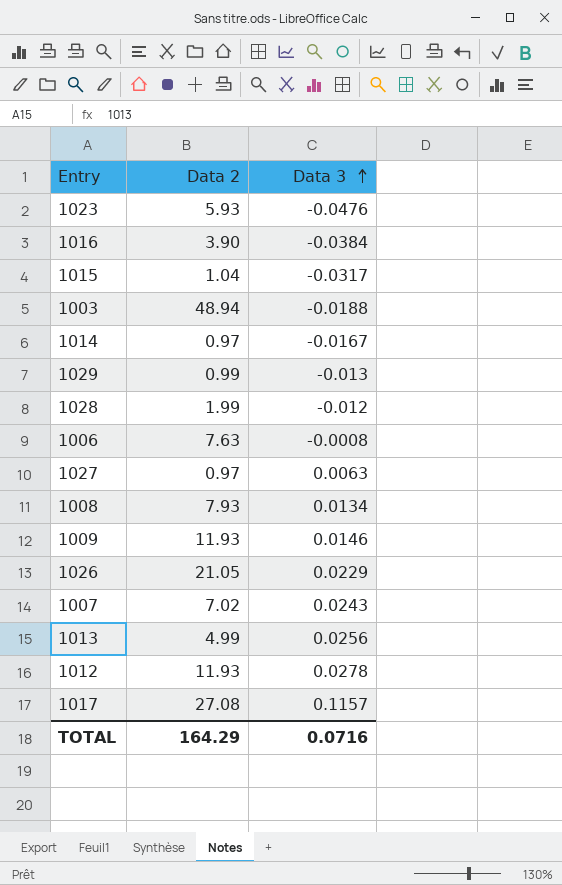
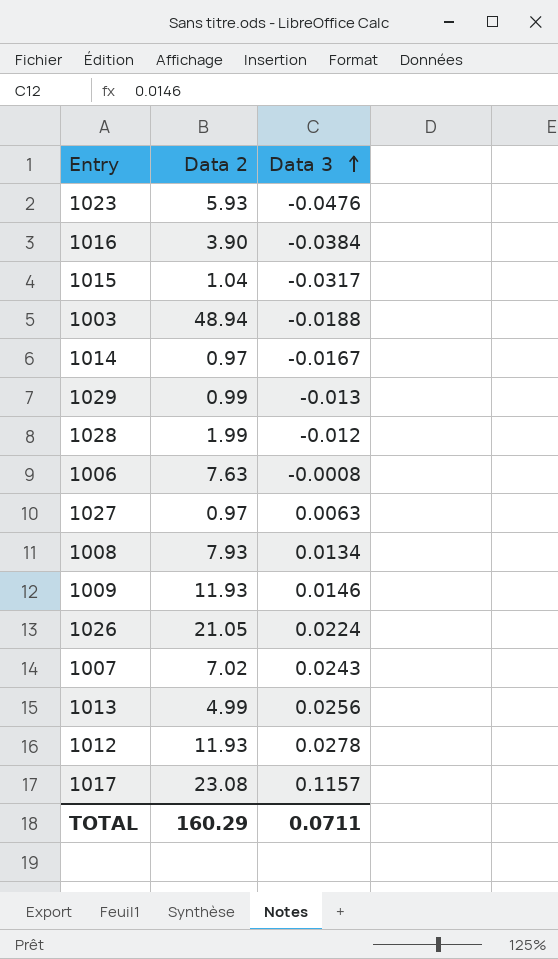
1026 | Data 3: 0.0229 -> 0.0224
1017 | Data 2: 27.08 -> 23.08
TOTAL | Data 2: 164.29 -> 160.29
TOTAL | Data 3: 0.0716 -> 0.0711

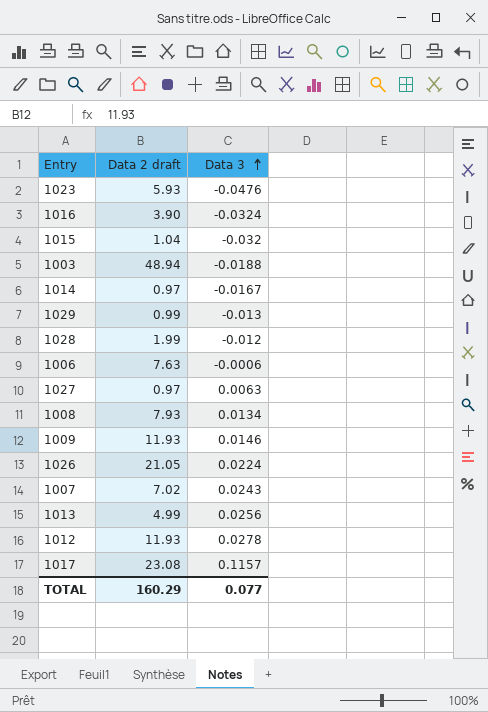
column name: Data 2 -> Data 2 draft
1016 | Data 3: -0.0384 -> -0.0324
1015 | Data 3: -0.0317 -> -0.032
1006 | Data 3: -0.0008 -> -0.0006
TOTAL | Data 3: 0.0711 -> 0.077

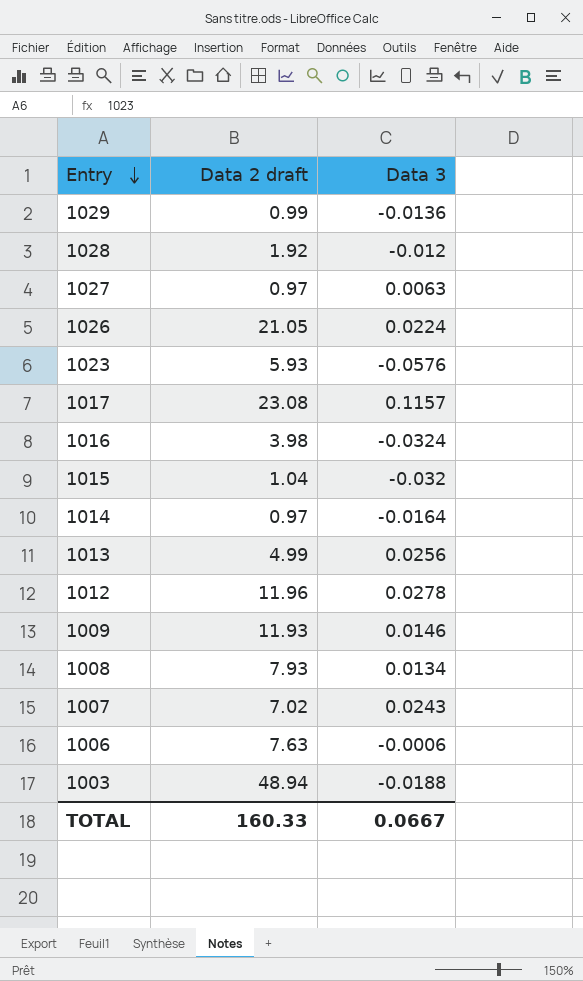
row order: Data 3 ascending -> Entry descending
1029 | Data 3: -0.013 -> -0.0136
1028 | Data 2 draft: 1.99 -> 1.92
1023 | Data 3: -0.0476 -> -0.0576
1016 | Data 2 draft: 3.90 -> 3.98
1014 | Data 3: -0.0167 -> -0.0164
1012 | Data 2 draft: 11.93 -> 11.96
TOTAL | Data 2 draft: 160.29 -> 160.33
TOTAL | Data 3: 0.077 -> 0.0667

